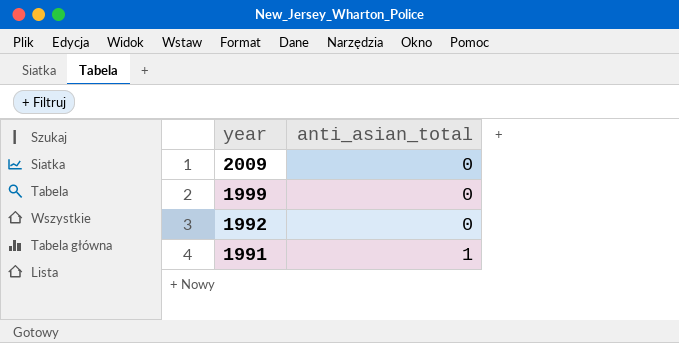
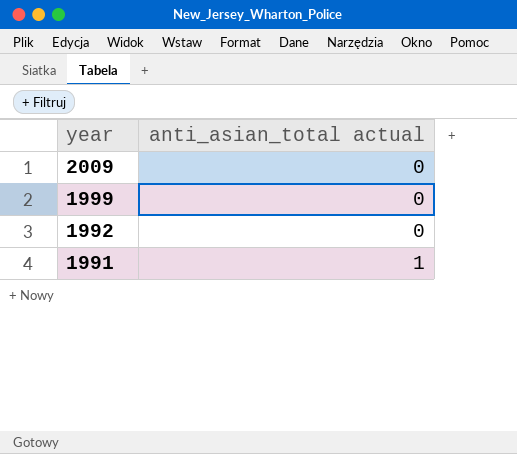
column name: anti_asian_total -> anti_asian_total actual

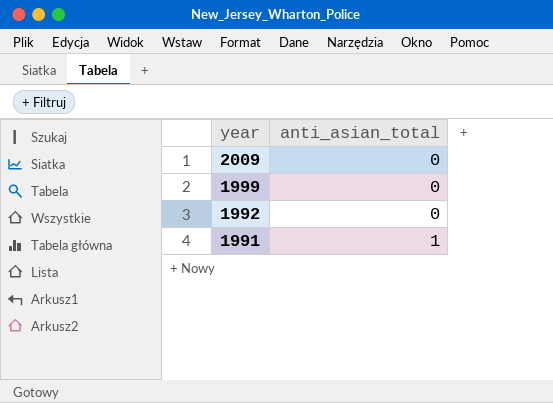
column name: anti_asian_total actual -> anti_asian_total

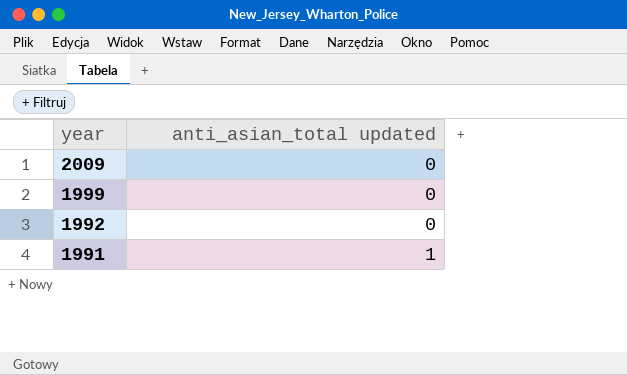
column name: anti_asian_total -> anti_asian_total updated

